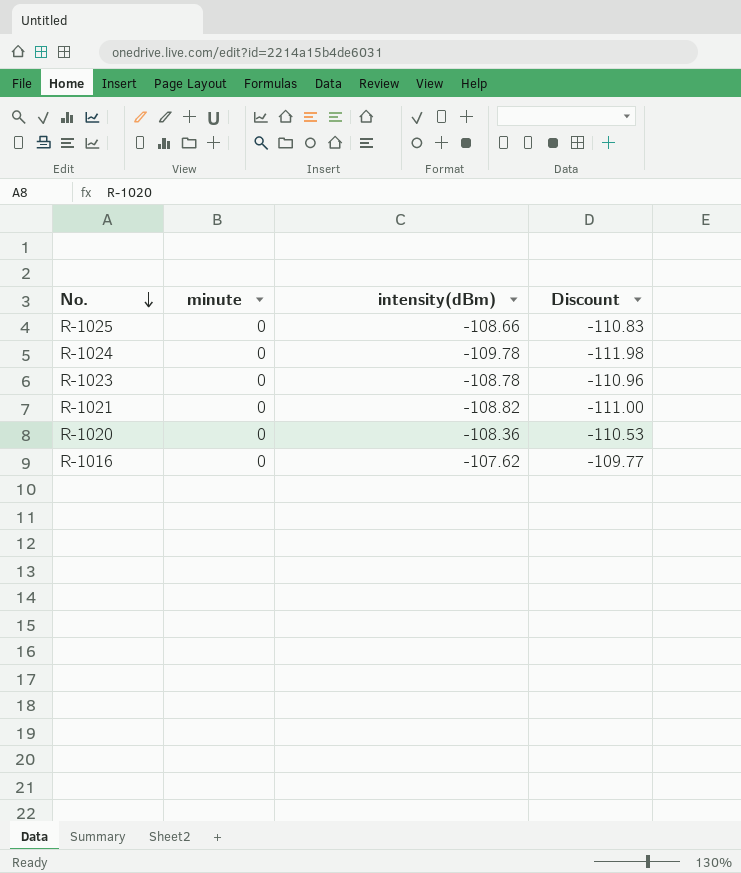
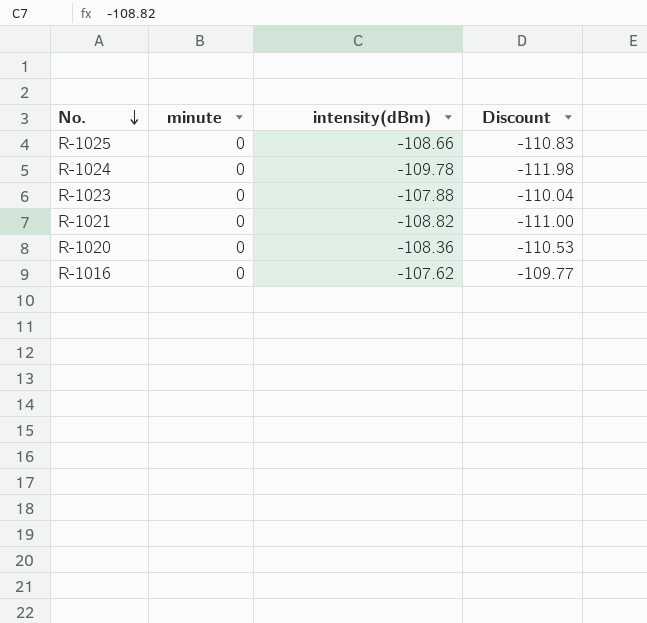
R-1023 | intensity(dBm): -108.78 -> -107.88
R-1023 | Discount: -110.96 -> -110.04

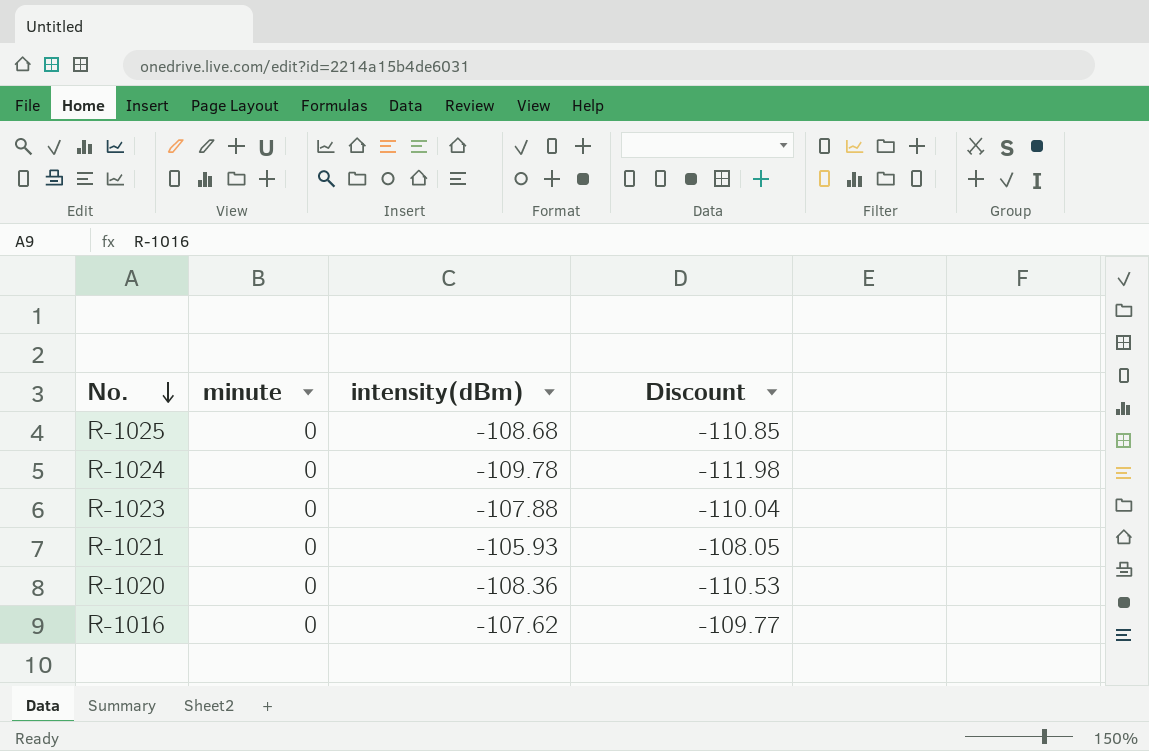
R-1025 | intensity(dBm): -108.66 -> -108.68
R-1025 | Discount: -110.83 -> -110.85
R-1021 | intensity(dBm): -108.82 -> -105.93
R-1021 | Discount: -111.00 -> -108.05

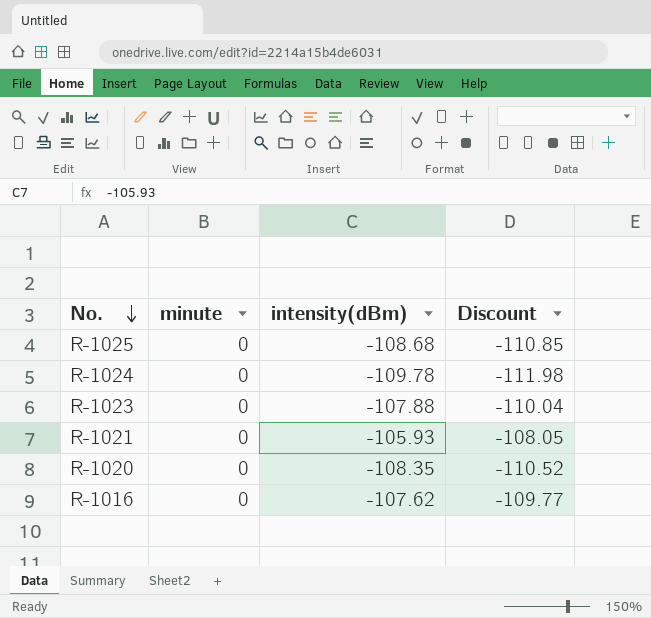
R-1020 | intensity(dBm): -108.36 -> -108.35
R-1020 | Discount: -110.53 -> -110.52

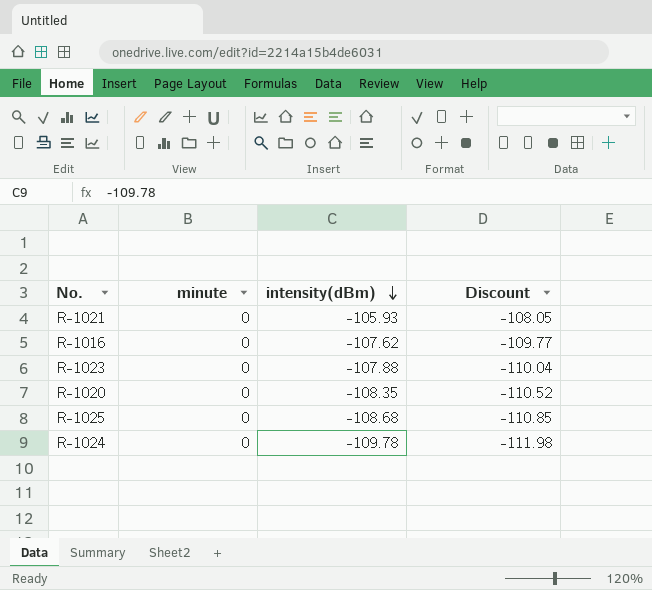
row order: No. descending -> intensity(dBm) descending

